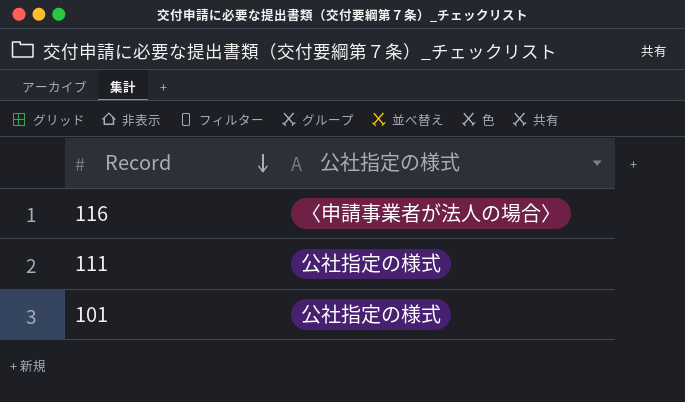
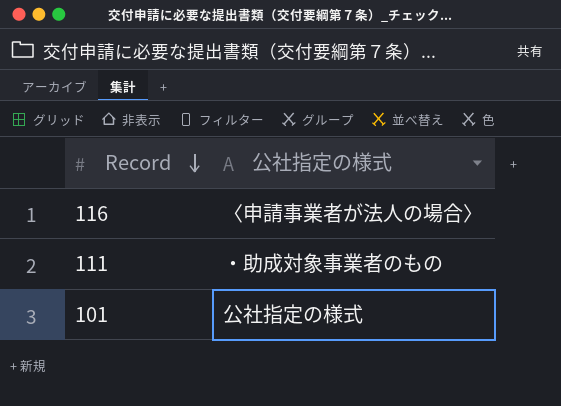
111 | 公社指定の様式: 公社指定の様式 -> ・助成対象事業者のもの

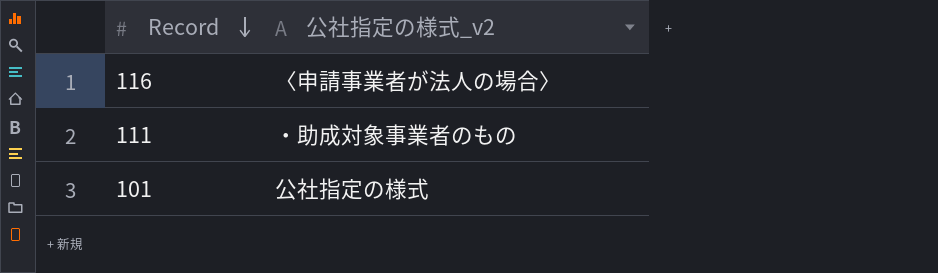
column name: 公社指定の様式 -> 公社指定の様式_v2

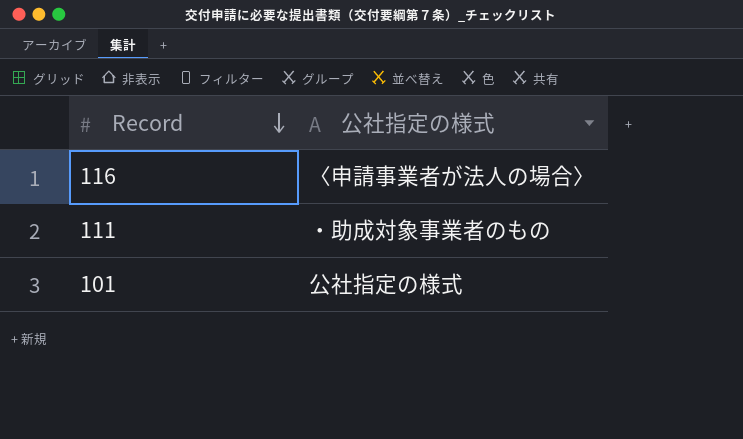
column name: 公社指定の様式_v2 -> 公社指定の様式

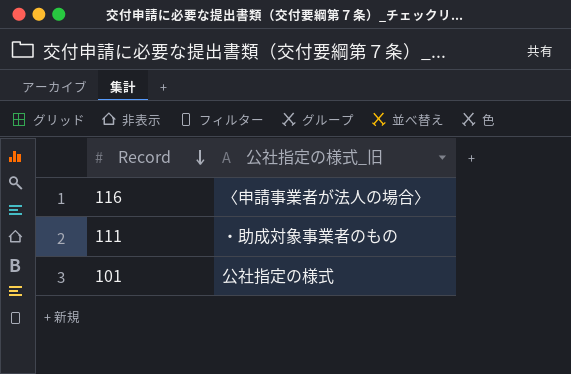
column name: 公社指定の様式 -> 公社指定の様式_旧

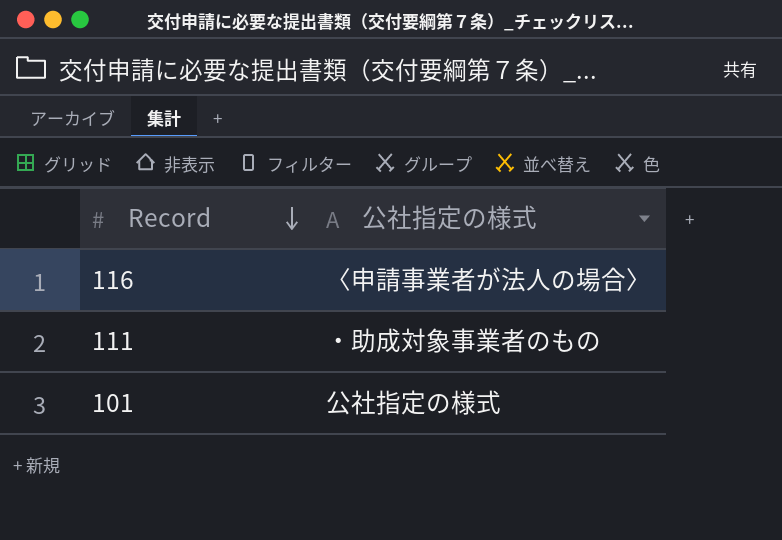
column name: 公社指定の様式_旧 -> 公社指定の様式

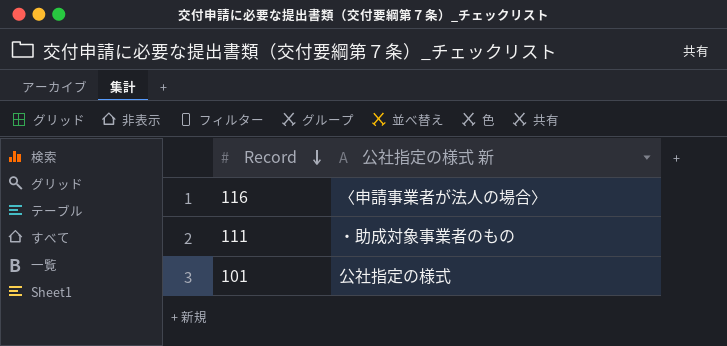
column name: 公社指定の様式 -> 公社指定の様式 新

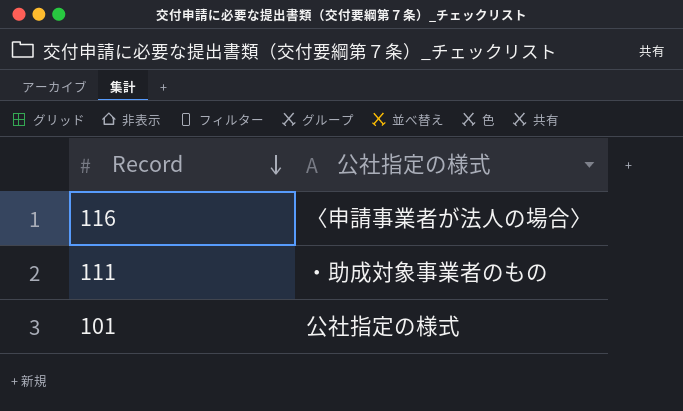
column name: 公社指定の様式 新 -> 公社指定の様式

